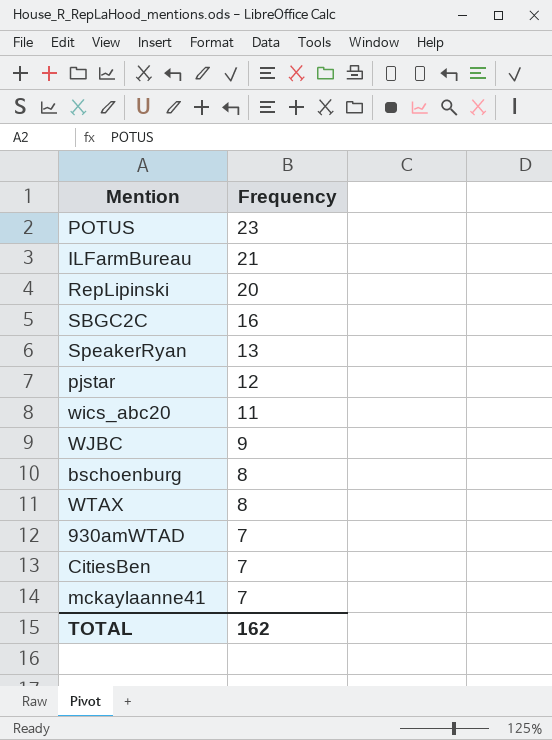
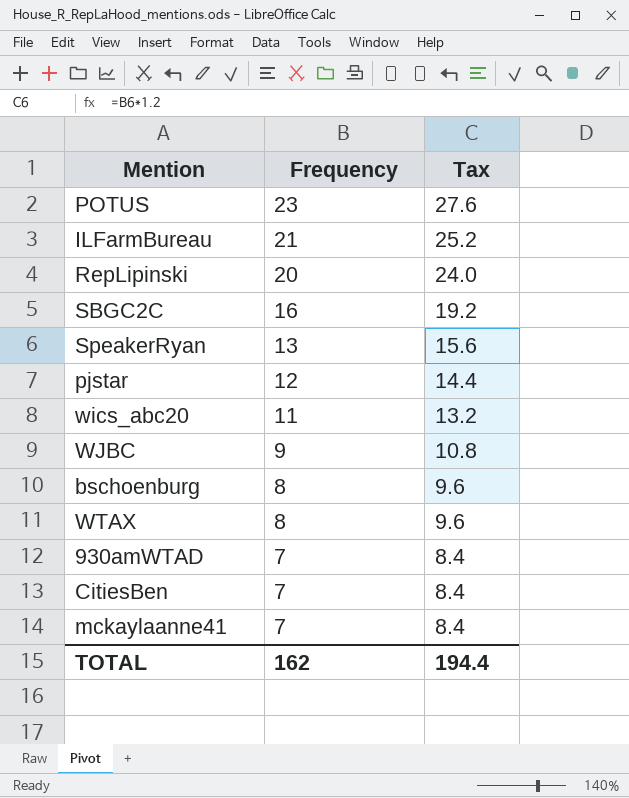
column Tax | formula: none -> [Frequency] * 1.2

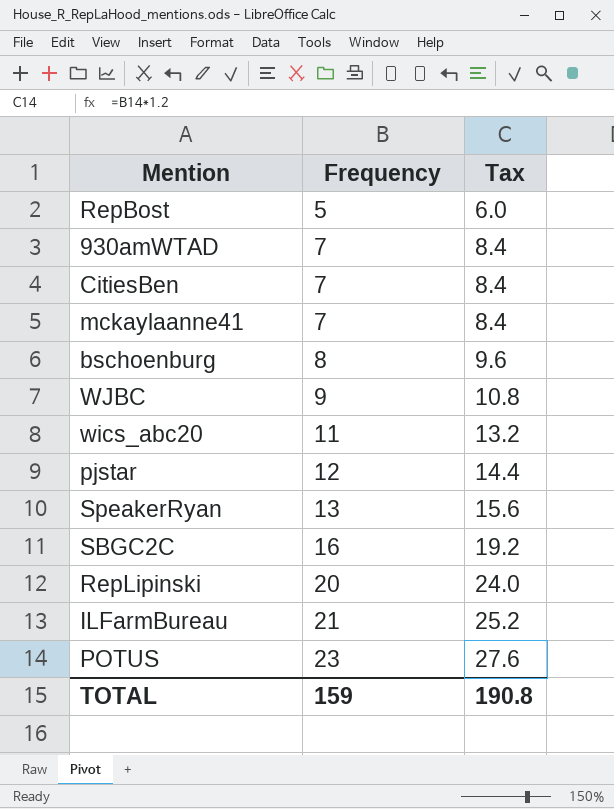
row order: Frequency descending -> Frequency ascending
row WTAX: 8 | 9.6 -> none
row RepBost: none -> 5 | 6.0
TOTAL | Frequency: 162 -> 159
TOTAL | Tax: 194.4 -> 190.8

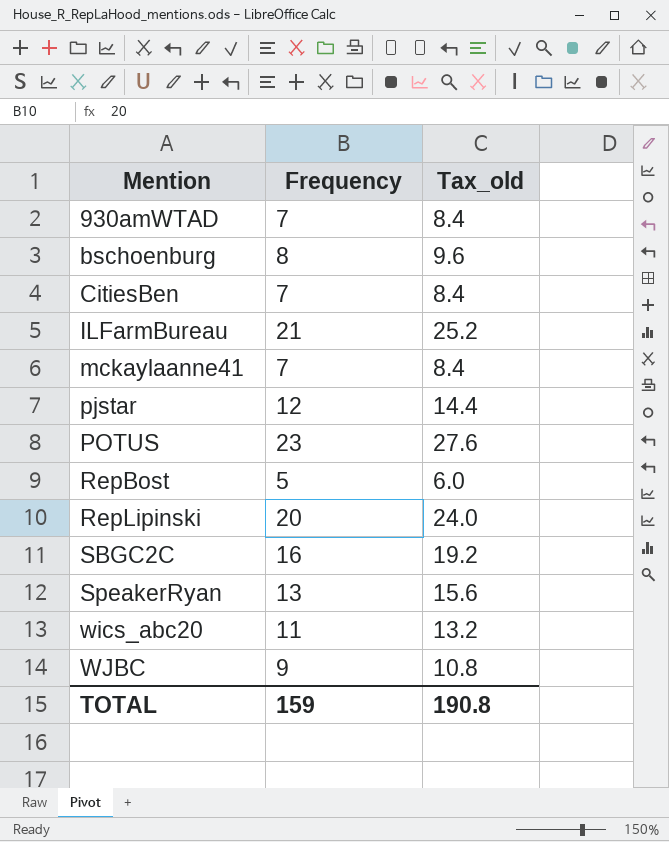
row order: Frequency ascending -> Mention ascending
column name: Tax -> Tax_old

